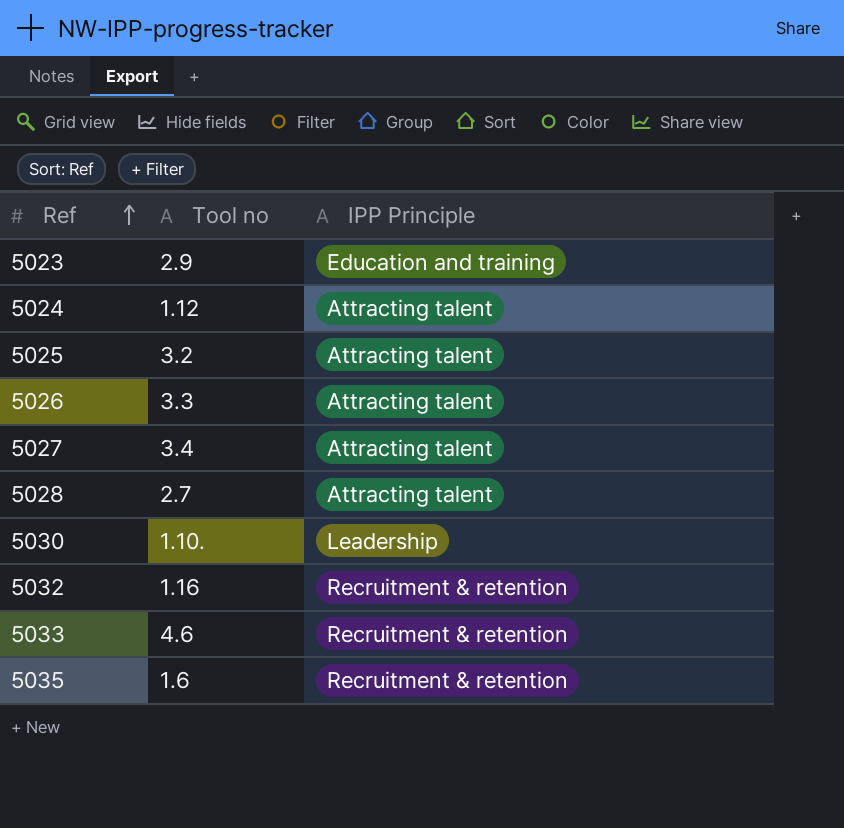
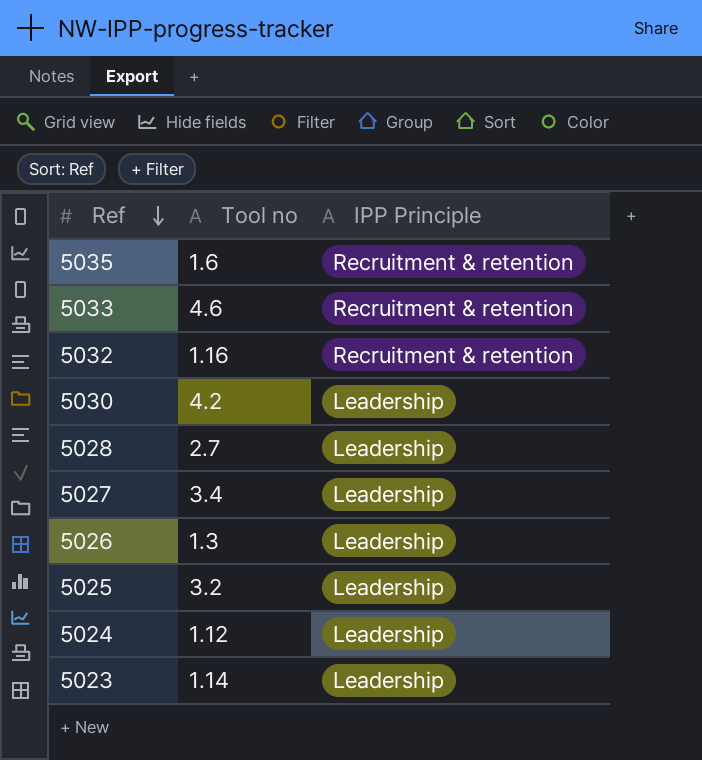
row order: Ref ascending -> Ref descending
5030 | Tool no: 1.10. -> 4.2
5028 | IPP Principle: Attracting talent -> Leadership
5027 | IPP Principle: Attracting talent -> Leadership
5026 | Tool no: 3.3 -> 1.3
5026 | IPP Principle: Attracting talent -> Leadership
5025 | IPP Principle: Attracting talent -> Leadership
5024 | IPP Principle: Attracting talent -> Leadership
5023 | Tool no: 2.9 -> 1.14
5023 | IPP Principle: Education and training -> Leadership

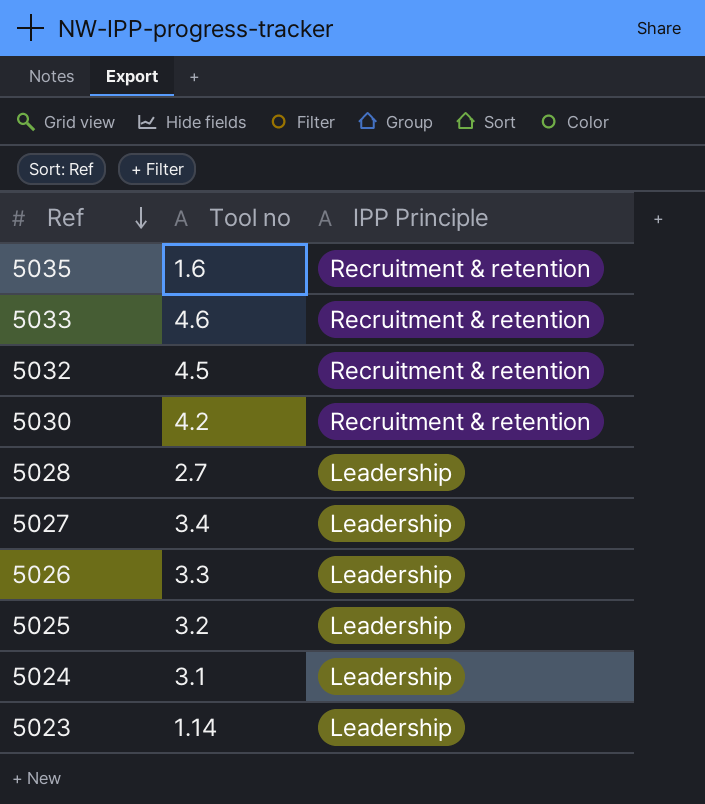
5032 | Tool no: 1.16 -> 4.5
5030 | IPP Principle: Leadership -> Recruitment & retention
5026 | Tool no: 1.3 -> 3.3
5024 | Tool no: 1.12 -> 3.1

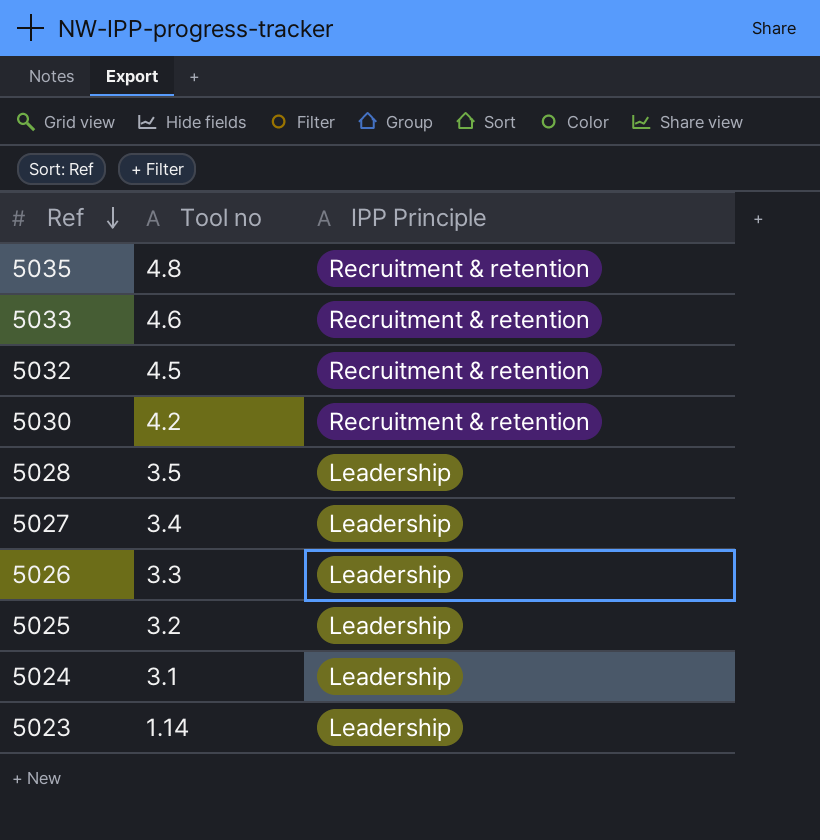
5035 | Tool no: 1.6 -> 4.8
5028 | Tool no: 2.7 -> 3.5

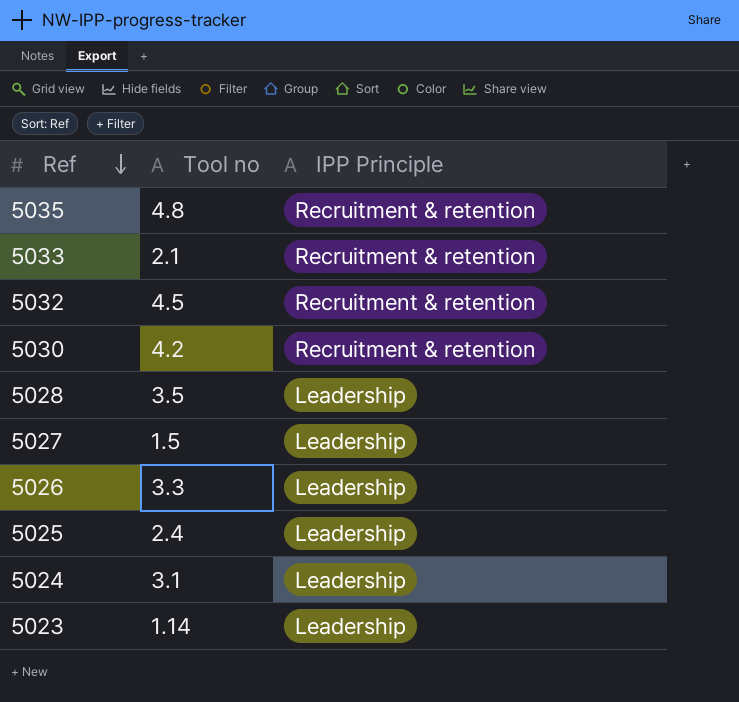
5033 | Tool no: 4.6 -> 2.1
5027 | Tool no: 3.4 -> 1.5
5025 | Tool no: 3.2 -> 2.4

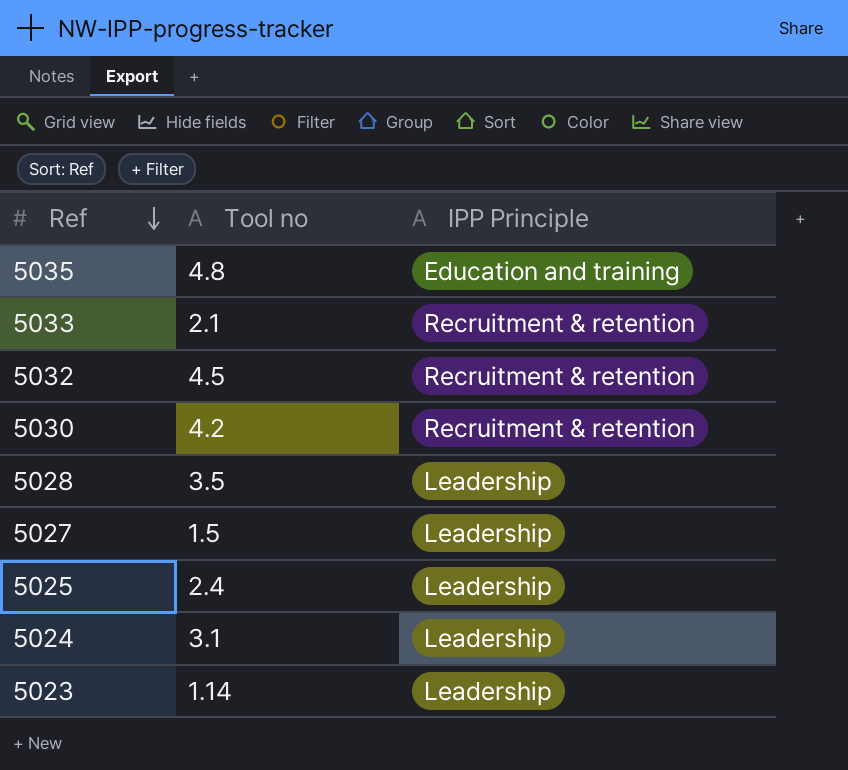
row 5026: 3.3 | Leadership -> none
5035 | IPP Principle: Recruitment & retention -> Education and training

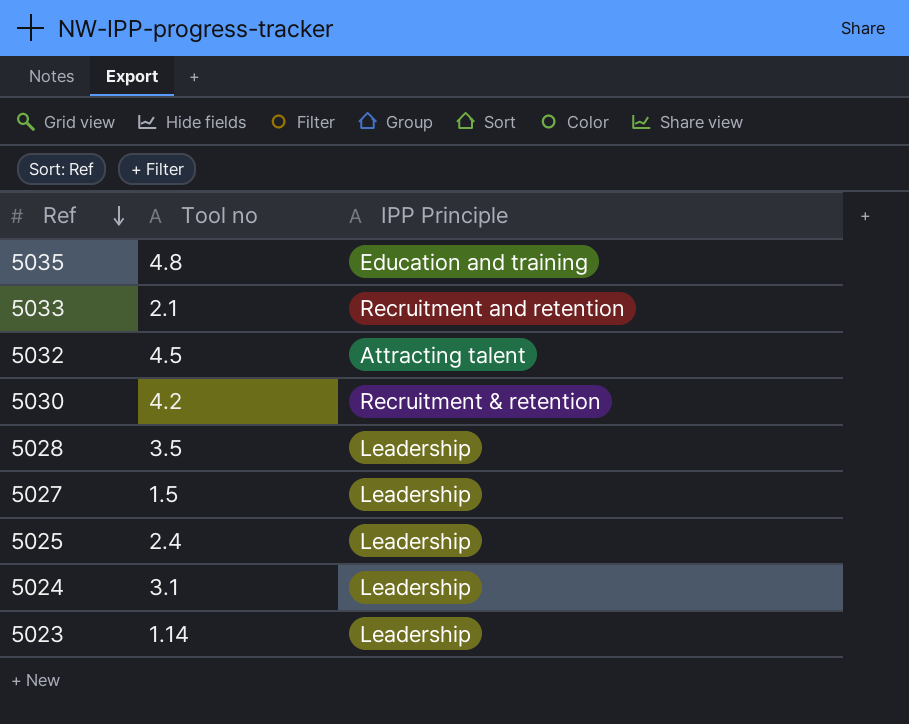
5033 | IPP Principle: Recruitment & retention -> Recruitment and retention
5032 | IPP Principle: Recruitment & retention -> Attracting talent

